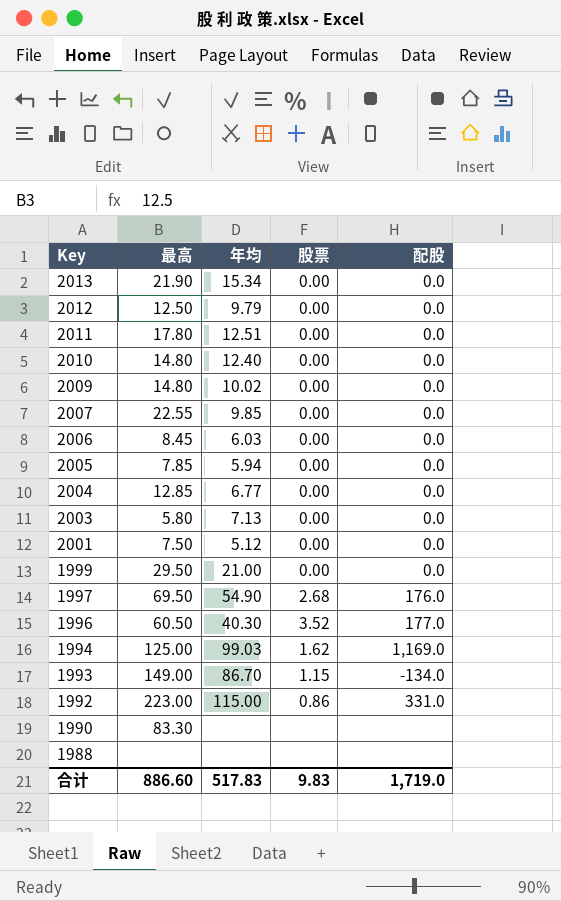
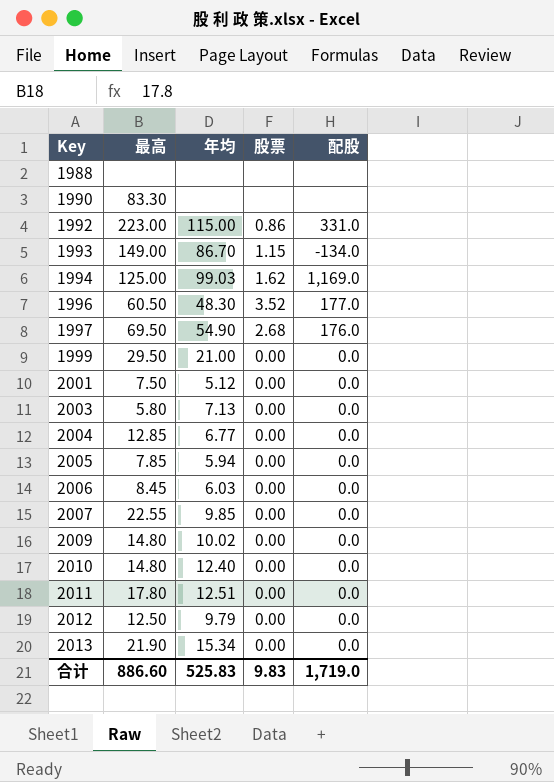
row order: Key descending -> Key ascending
1996 | 年均: 40.30 -> 48.30
合计 | 年均: 517.83 -> 525.83

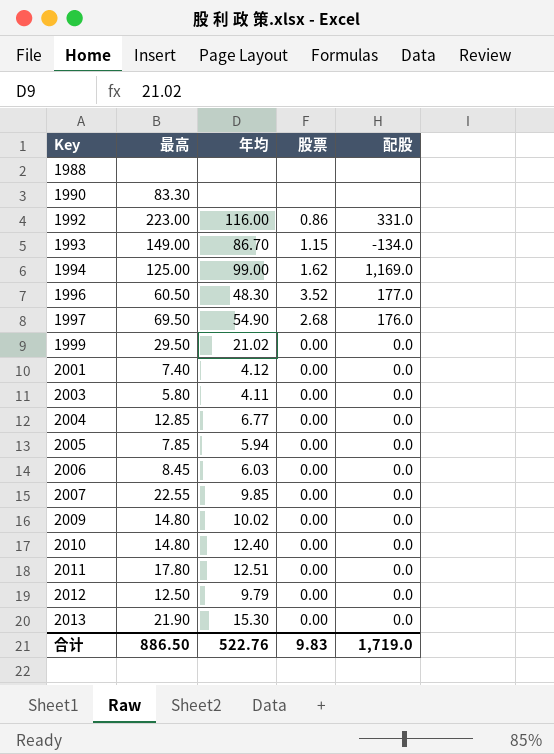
1992 | 年均: 115.00 -> 116.00
1994 | 年均: 99.03 -> 99.00
1999 | 年均: 21.00 -> 21.02
2001 | 最高: 7.50 -> 7.40
2001 | 年均: 5.12 -> 4.12
2003 | 年均: 7.13 -> 4.11
2013 | 年均: 15.34 -> 15.30
合计 | 最高: 886.60 -> 886.50
合计 | 年均: 525.83 -> 522.76

